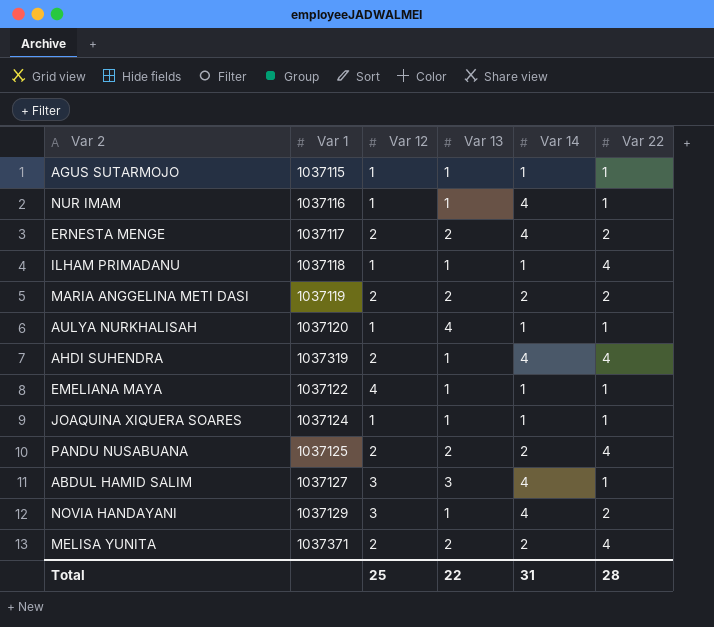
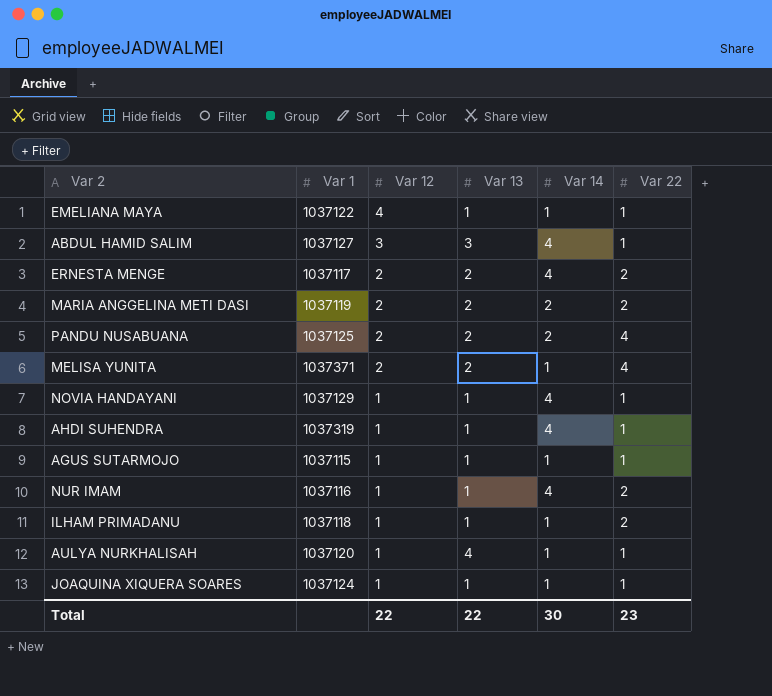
row order: none -> Var 12 descending
MELISA YUNITA | Var 14: 2 -> 1
NOVIA HANDAYANI | Var 12: 3 -> 1
NOVIA HANDAYANI | Var 22: 2 -> 1
AHDI SUHENDRA | Var 12: 2 -> 1
AHDI SUHENDRA | Var 22: 4 -> 1
NUR IMAM | Var 22: 1 -> 2
ILHAM PRIMADANU | Var 22: 4 -> 2
Total | Var 12: 25 -> 22
Total | Var 14: 31 -> 30
Total | Var 22: 28 -> 23

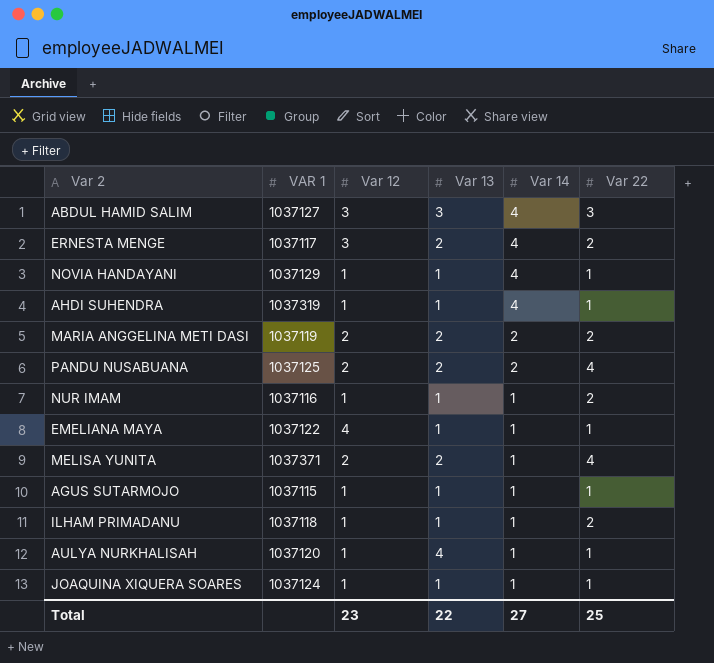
row order: Var 12 descending -> Var 14 descending
column name: Var 1 -> VAR 1
ABDUL HAMID SALIM | Var 22: 1 -> 3
ERNESTA MENGE | Var 12: 2 -> 3
NUR IMAM | Var 14: 4 -> 1
Total | Var 12: 22 -> 23
Total | Var 14: 30 -> 27
Total | Var 22: 23 -> 25

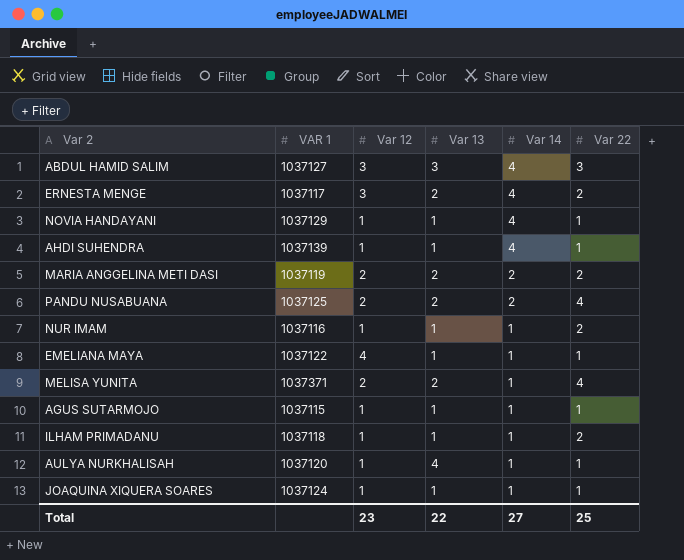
AHDI SUHENDRA | VAR 1: 1037319 -> 1037139

